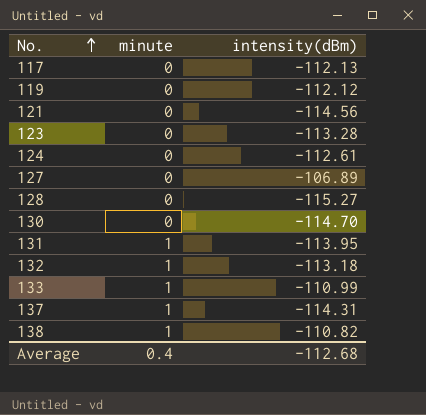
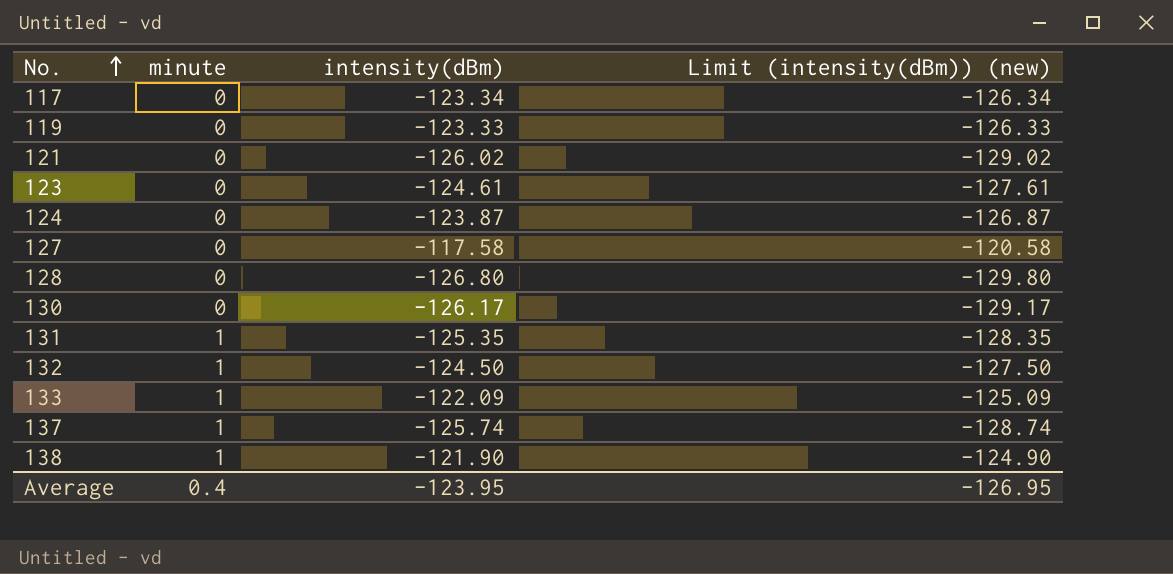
column Limit (intensity(dBm)) (new) | formula: none -> [intensity(dBm)] - 3
117 | intensity(dBm): -112.13 -> -123.34
119 | intensity(dBm): -112.12 -> -123.33
121 | intensity(dBm): -114.56 -> -126.02
123 | intensity(dBm): -113.28 -> -124.61
124 | intensity(dBm): -112.61 -> -123.87
127 | intensity(dBm): -106.89 -> -117.58
128 | intensity(dBm): -115.27 -> -126.80
130 | intensity(dBm): -114.70 -> -126.17
131 | intensity(dBm): -113.95 -> -125.35
132 | intensity(dBm): -113.18 -> -124.50
133 | intensity(dBm): -110.99 -> -122.09
137 | intensity(dBm): -114.31 -> -125.74
138 | intensity(dBm): -110.82 -> -121.90
Average | intensity(dBm): -112.68 -> -123.95

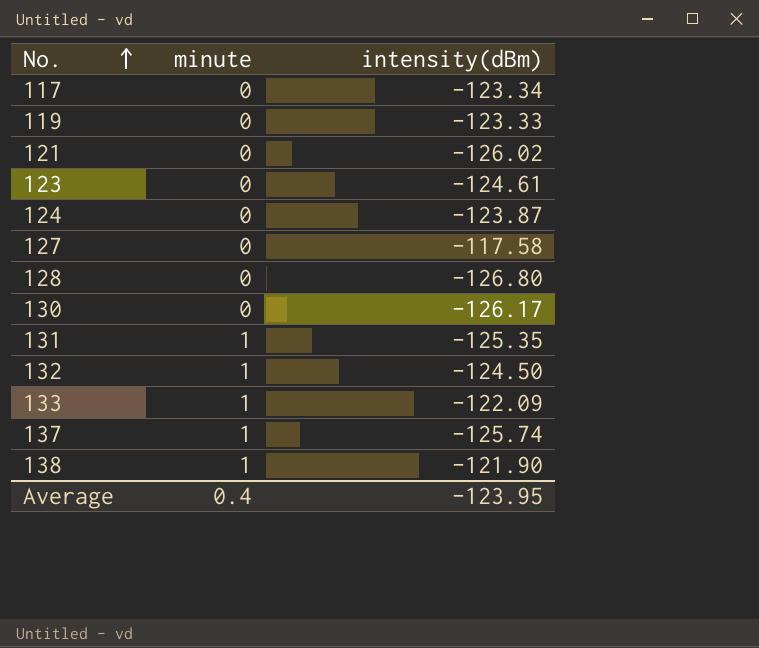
column Limit (intensity(dBm)) (new) | formula: [intensity(dBm)] - 3 -> none

